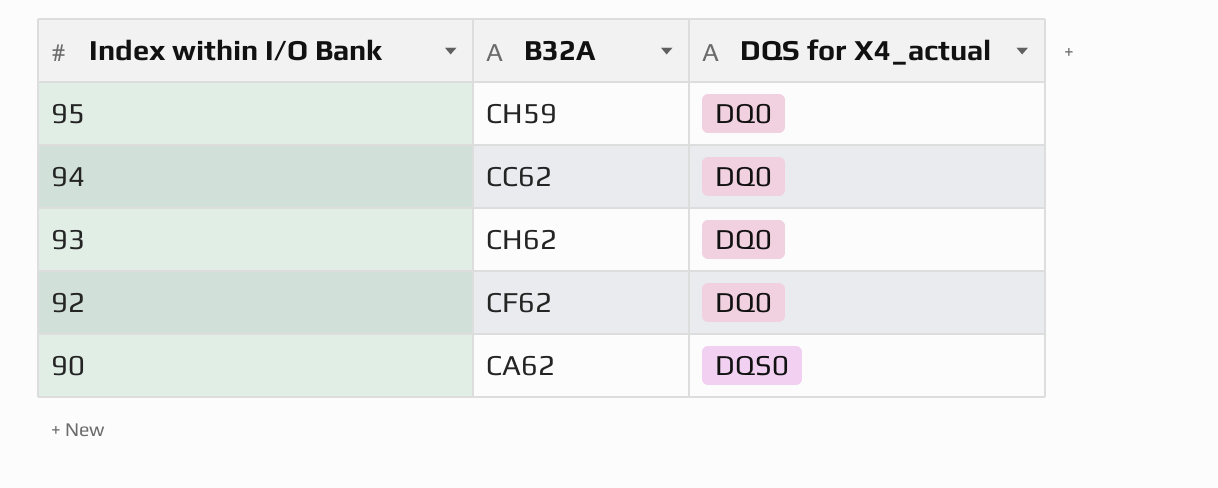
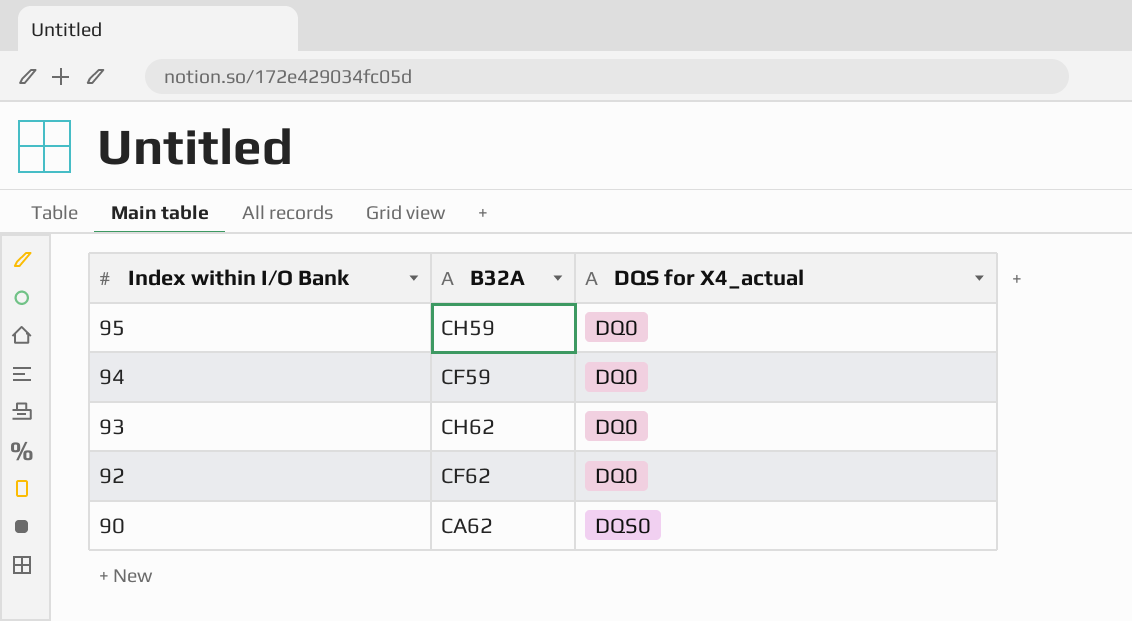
94 | B32A: CC62 -> CF59

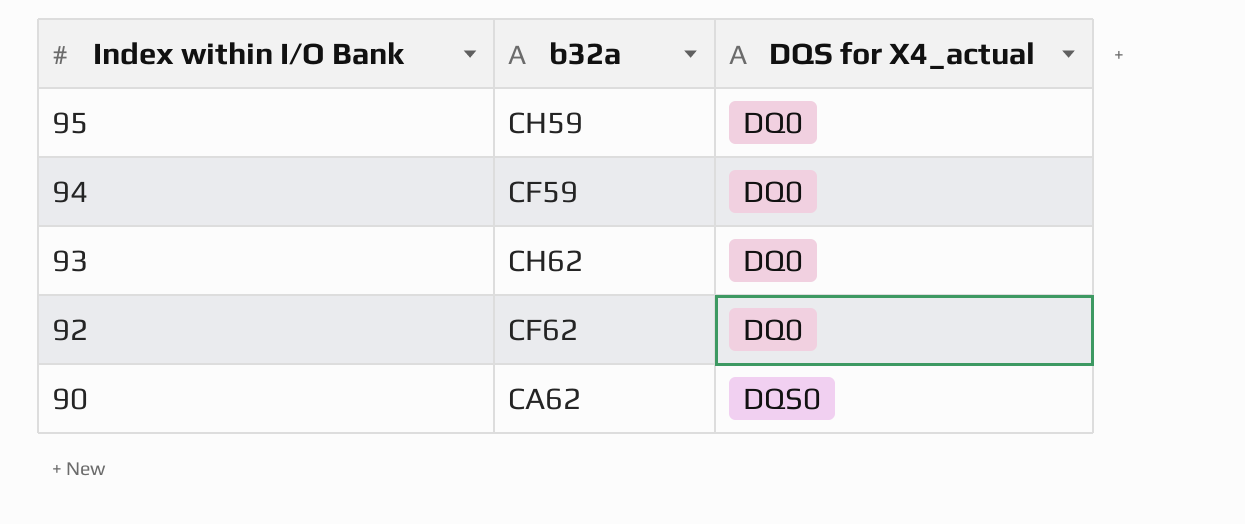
column name: B32A -> b32a

